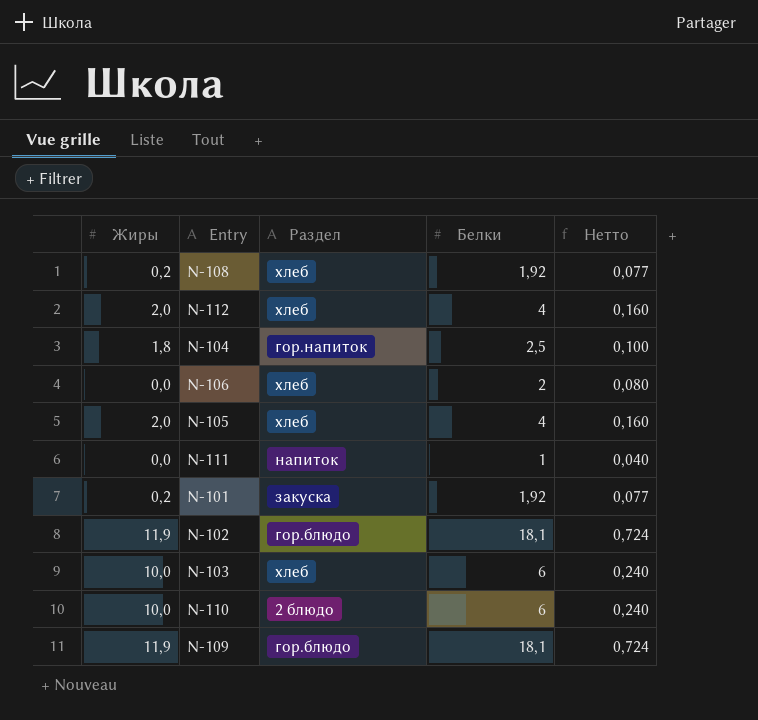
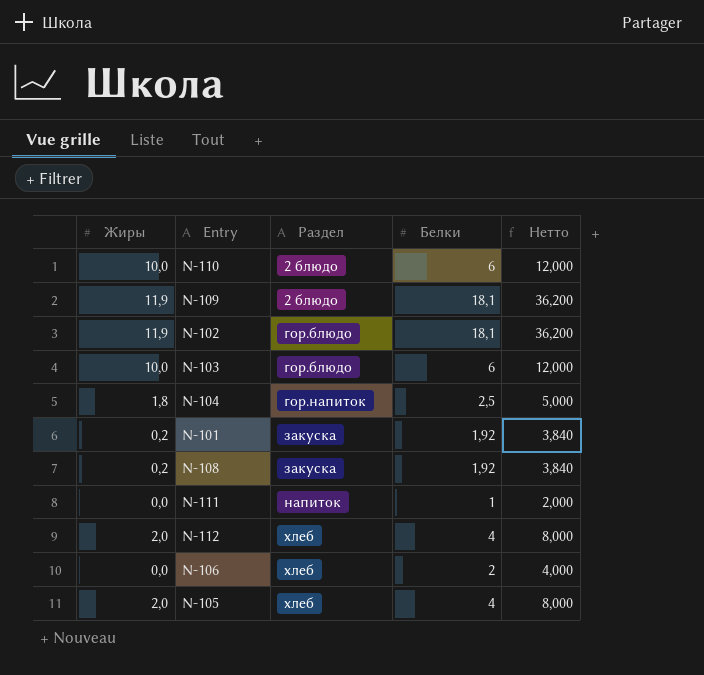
row order: none -> Раздел ascending
column Нетто | formula: [Белки] * 0,04 -> [Белки] * 2
N-109 | Раздел: гор.блюдо -> 2 блюдо
N-103 | Раздел: хлеб -> гор.блюдо
N-108 | Раздел: хлеб -> закуска

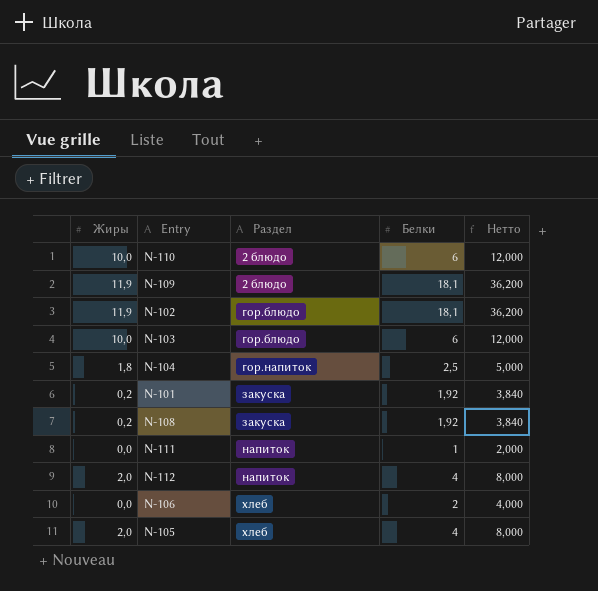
N-112 | Раздел: хлеб -> напиток

